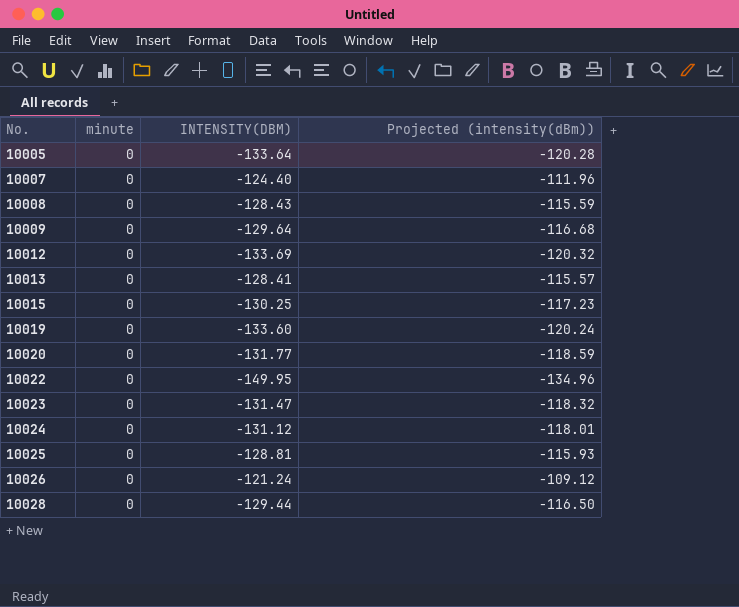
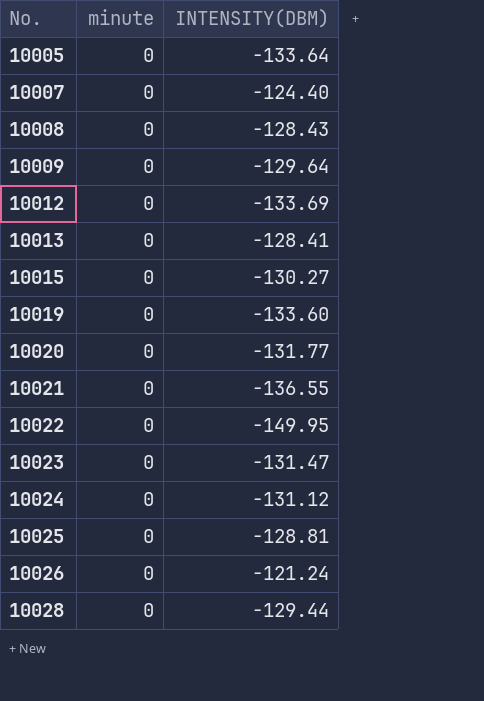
column Projected (intensity(dBm)) | formula: [INTENSITY(DBM)] * 0.9 -> none
10015 | INTENSITY(DBM): -130.25 -> -130.27
row 10021: none -> 0 | -136.55

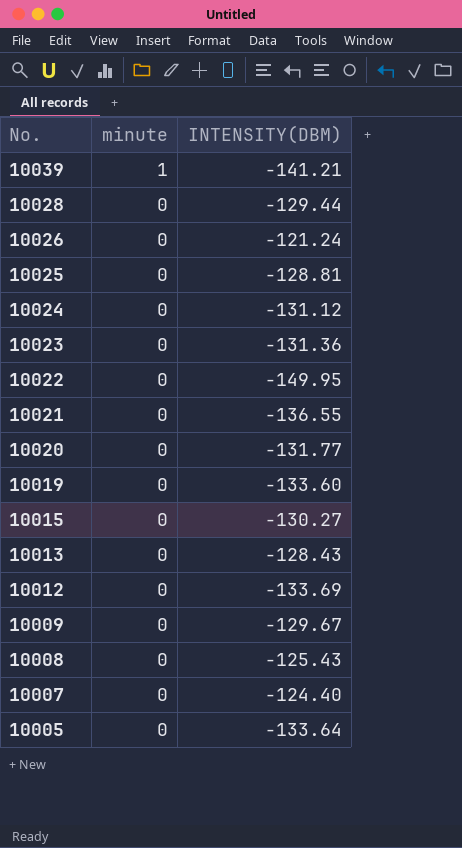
row order: No. ascending -> No. descending
row 10039: none -> 1 | -141.21
10023 | INTENSITY(DBM): -131.47 -> -131.36
10013 | INTENSITY(DBM): -128.41 -> -128.43
10009 | INTENSITY(DBM): -129.64 -> -129.67
10008 | INTENSITY(DBM): -128.43 -> -125.43

